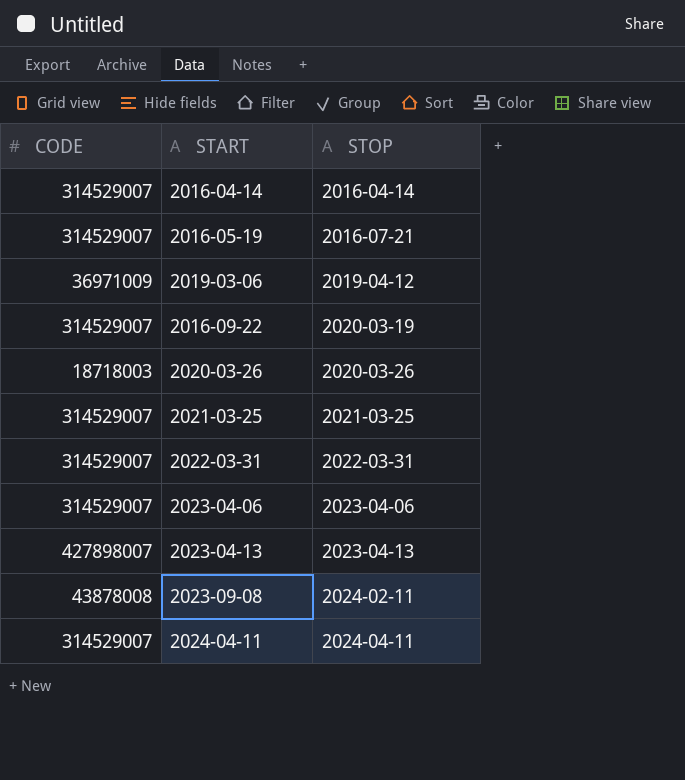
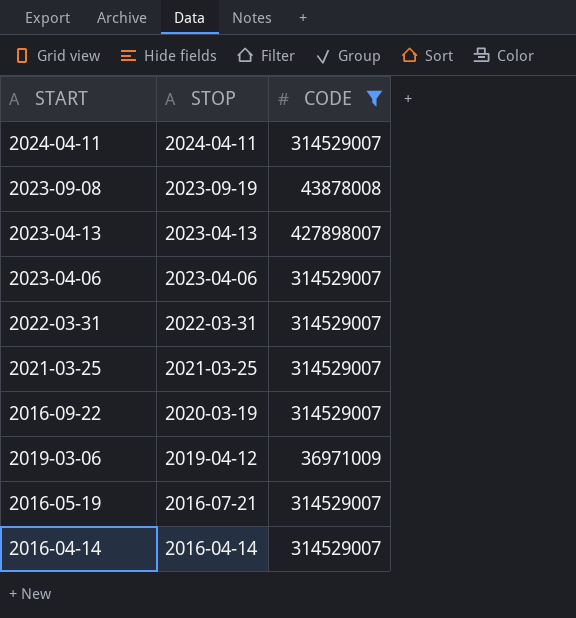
filter: none -> CODE != 18718003
row order: STOP ascending -> STOP descending
column CODE | position: 1 -> 3
2023-09-08 | STOP: 2024-02-11 -> 2023-09-19

